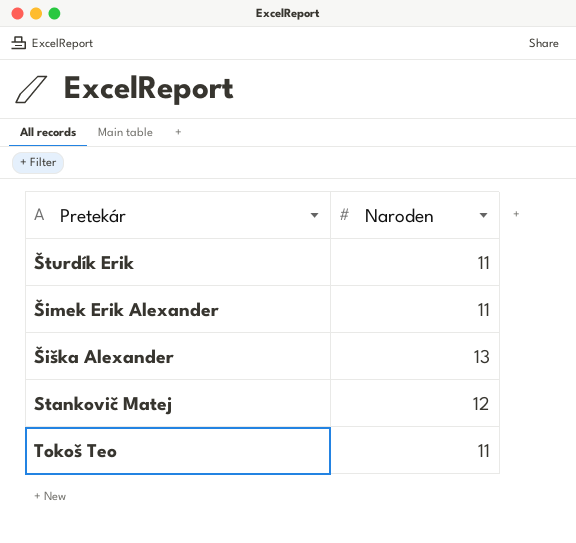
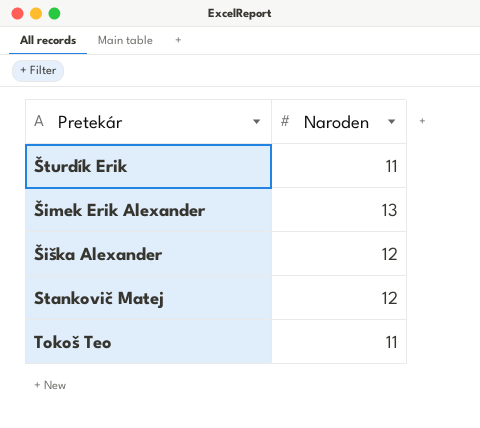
Šimek Erik Alexander | Naroden: 11 -> 13
Šiška Alexander | Naroden: 13 -> 12

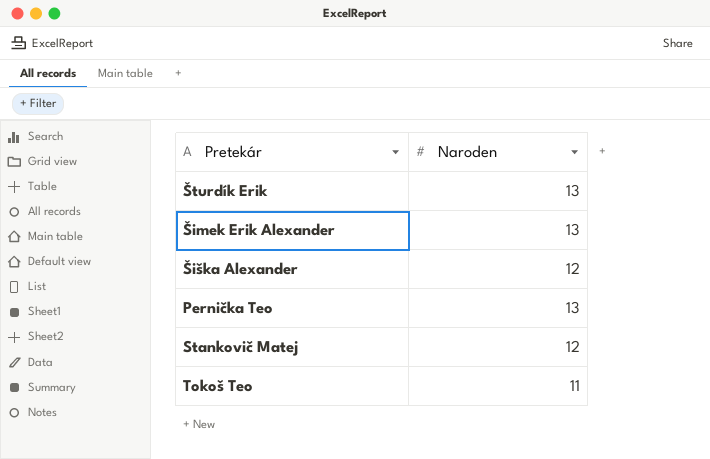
Šturdík Erik | Naroden: 11 -> 13
row Pernička Teo: none -> 13

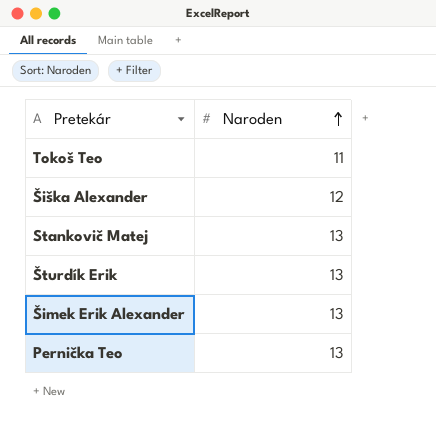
row order: none -> Naroden ascending
Stankovič Matej | Naroden: 12 -> 13

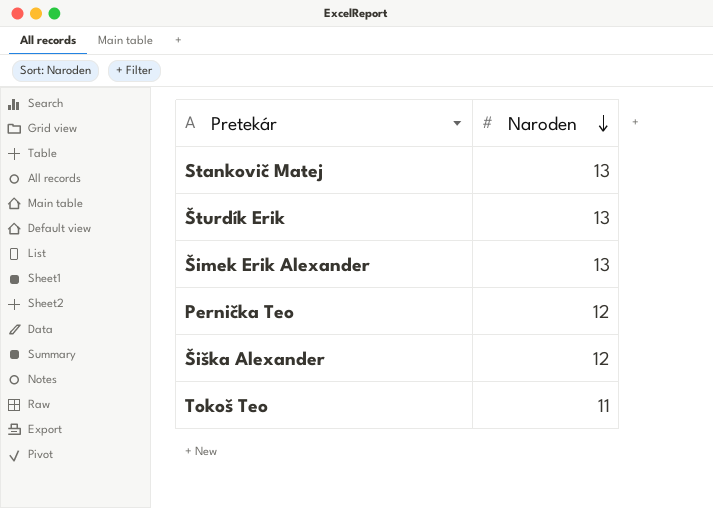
row order: Naroden ascending -> Naroden descending
Pernička Teo | Naroden: 13 -> 12

